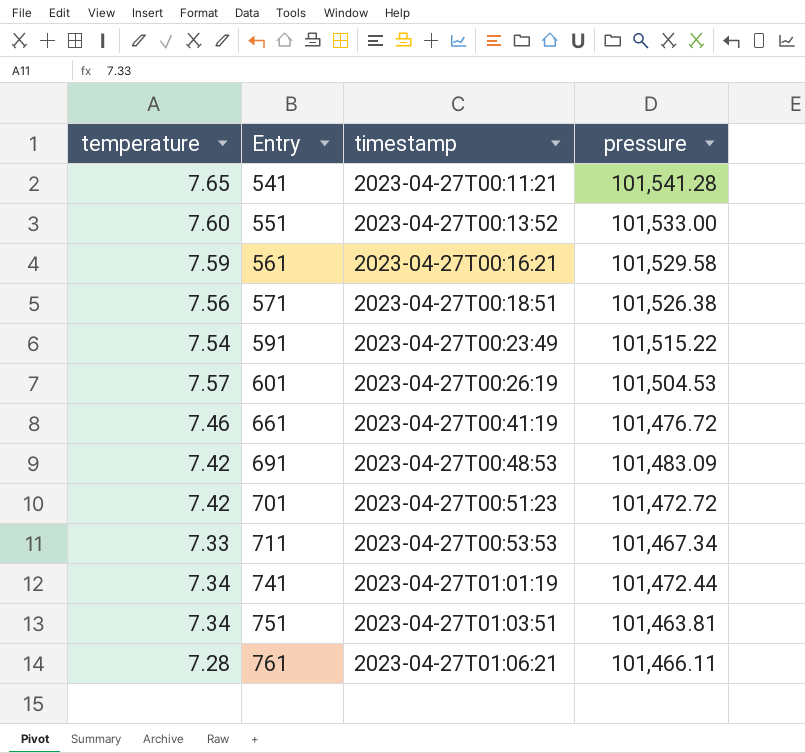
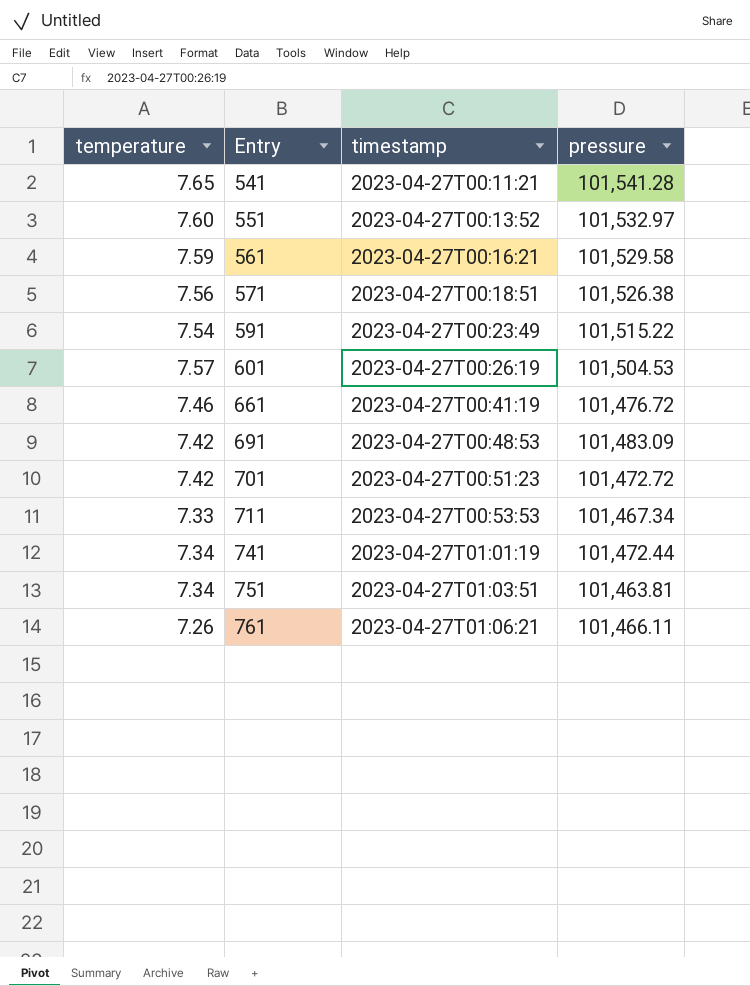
551 | pressure: 101,533.00 -> 101,532.97
761 | temperature: 7.28 -> 7.26

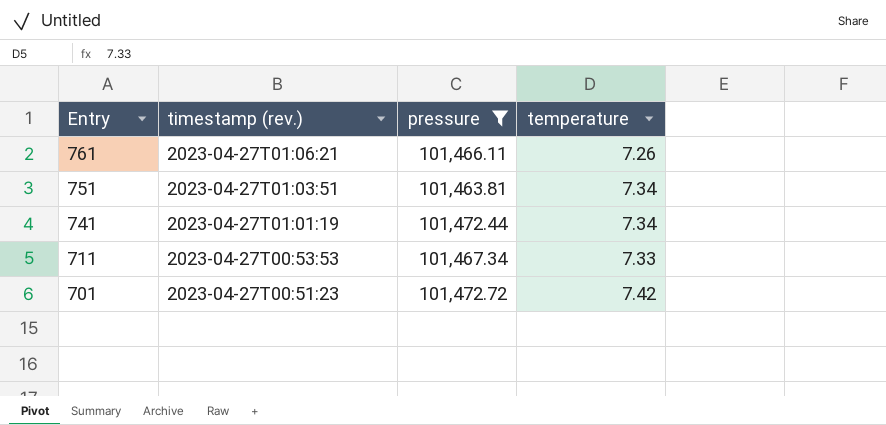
filter: none -> pressure <= 101,472.72
row order: Entry ascending -> Entry descending
column name: timestamp -> timestamp (rev.)
column temperature | position: 1 -> 4

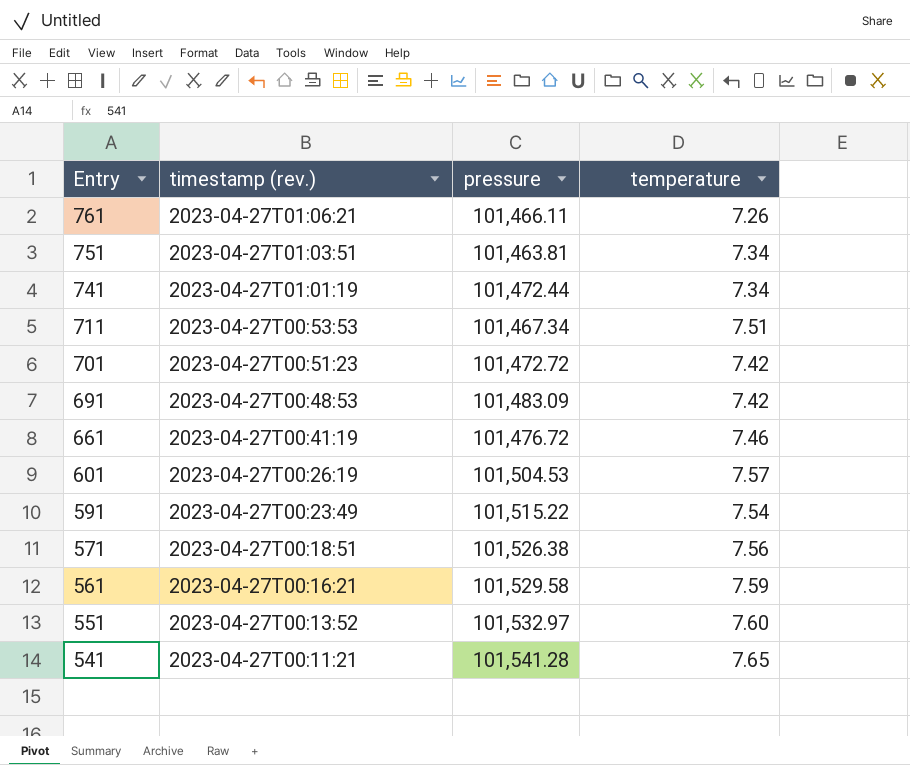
filter: pressure <= 101,472.72 -> none
711 | temperature: 7.33 -> 7.51

